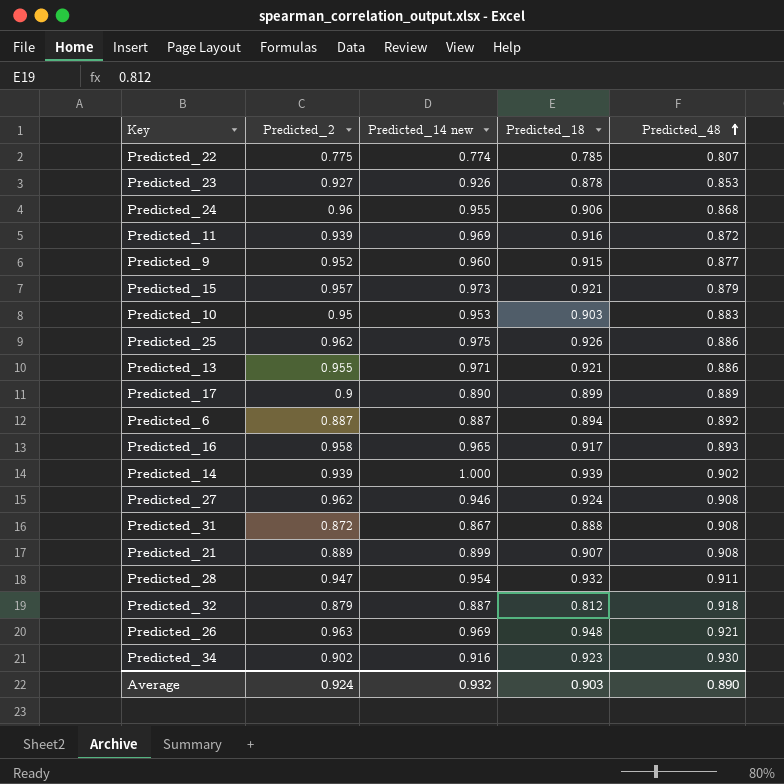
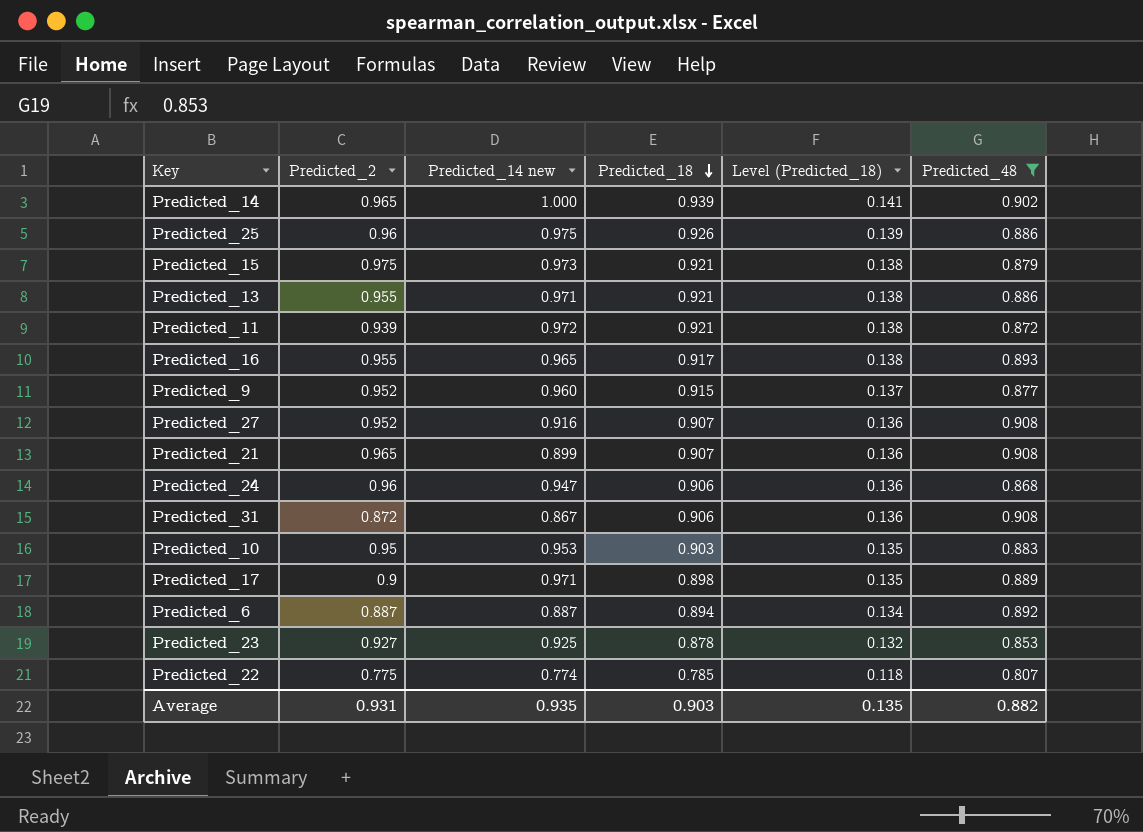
filter: none -> Predicted_48 <= 0.908
row order: Predicted_48 ascending -> Predicted_18 descending
column Level (Predicted_18) | formula: none -> [Predicted_18] * 0.15
Predicted_14 | Predicted_2: 0.939 -> 0.965
Predicted_25 | Predicted_2: 0.962 -> 0.96
Predicted_15 | Predicted_2: 0.957 -> 0.975
Predicted_11 | Predicted_14 new: 0.969 -> 0.972
Predicted_11 | Predicted_18: 0.916 -> 0.921
Predicted_16 | Predicted_2: 0.958 -> 0.955
Predicted_27 | Predicted_2: 0.962 -> 0.952
Predicted_27 | Predicted_14 new: 0.946 -> 0.916
Predicted_27 | Predicted_18: 0.924 -> 0.907
Predicted_21 | Predicted_2: 0.889 -> 0.965
Predicted_24 | Predicted_14 new: 0.955 -> 0.947
Predicted_31 | Predicted_18: 0.888 -> 0.906
Predicted_17 | Predicted_14 new: 0.890 -> 0.971
Predicted_17 | Predicted_18: 0.899 -> 0.898
Predicted_23 | Predicted_14 new: 0.926 -> 0.925
Average | Predicted_2: 0.924 -> 0.931
Average | Predicted_14 new: 0.932 -> 0.935
Average | Predicted_48: 0.890 -> 0.882

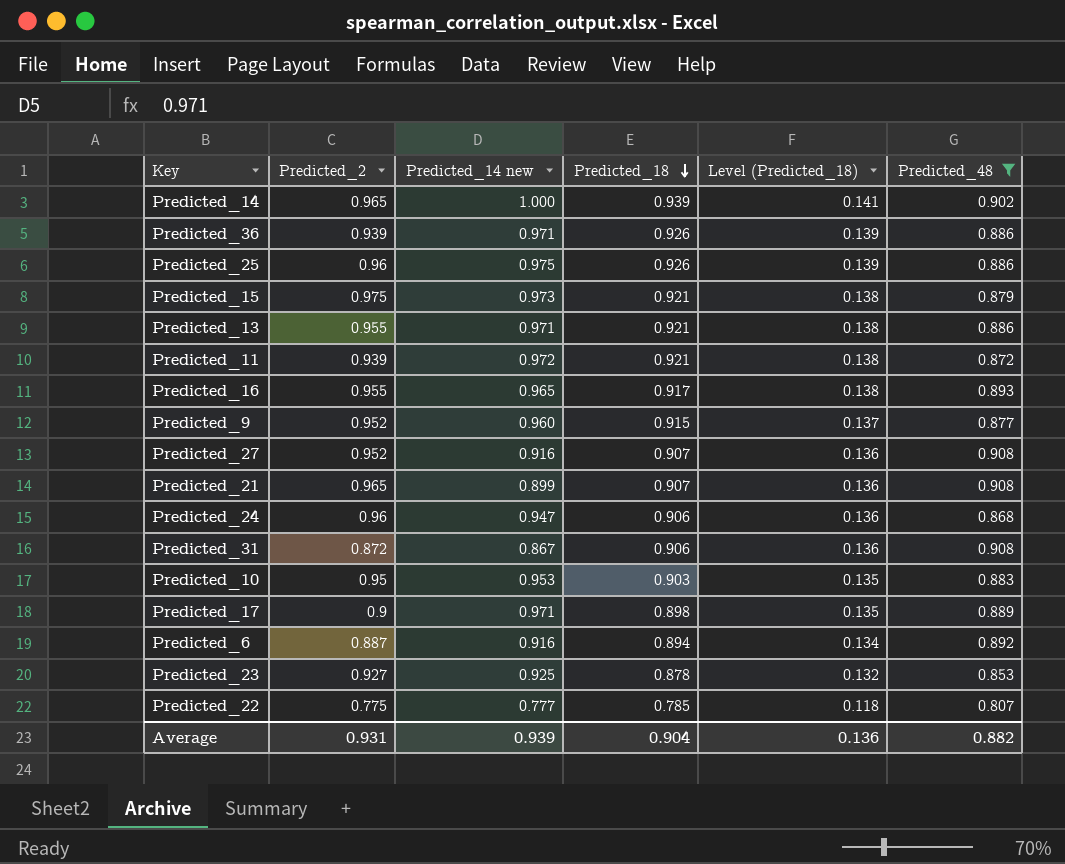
row Predicted_36: none -> 0.939 | 0.971 | 0.926 | 0.139 | 0.886
Predicted_6 | Predicted_14 new: 0.887 -> 0.916
Predicted_22 | Predicted_14 new: 0.774 -> 0.777
Average | Predicted_14 new: 0.935 -> 0.939
Average | Predicted_18: 0.903 -> 0.904
Average | Level (Predicted_18): 0.135 -> 0.136

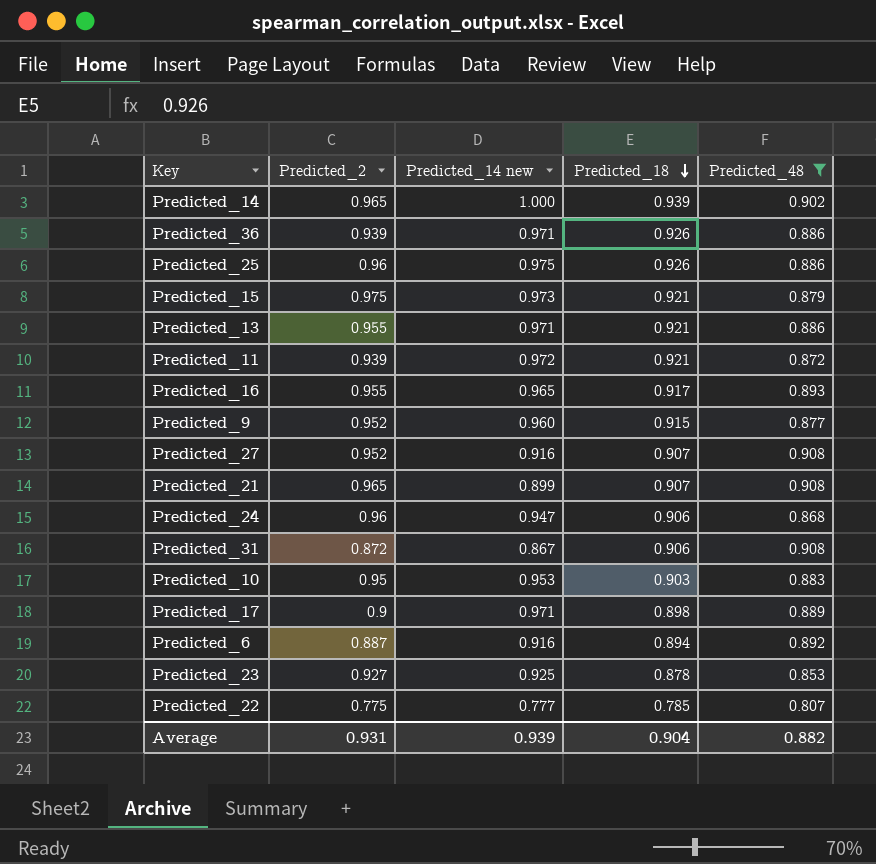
column Level (Predicted_18) | formula: [Predicted_18] * 0.15 -> none

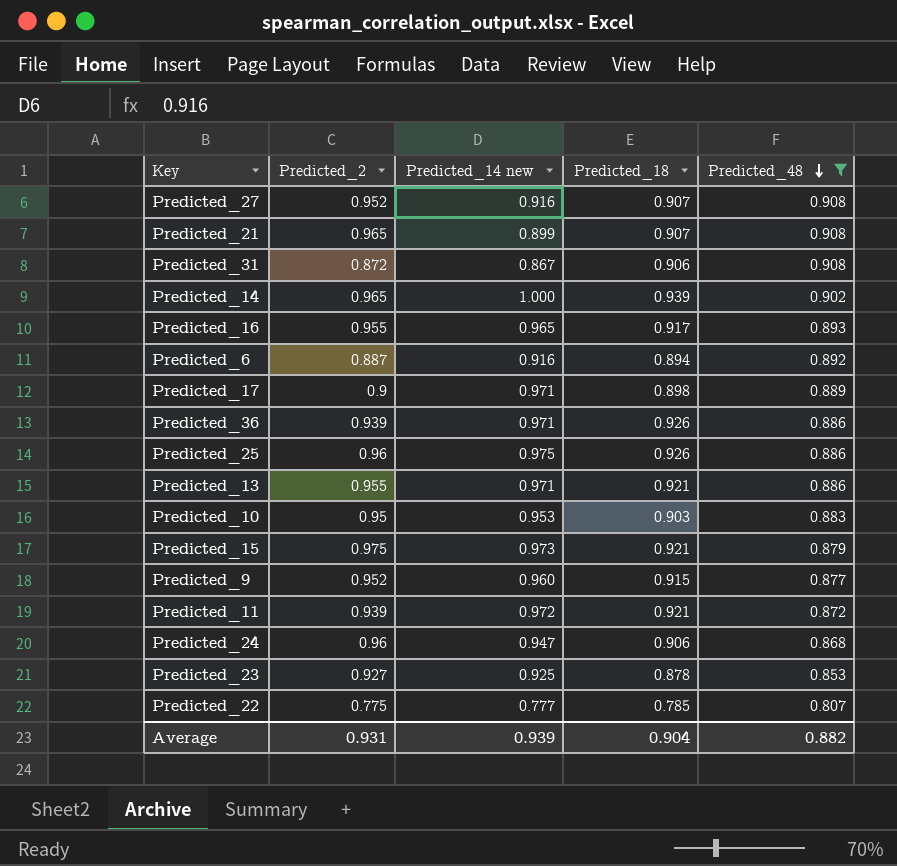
row order: Predicted_18 descending -> Predicted_48 descending

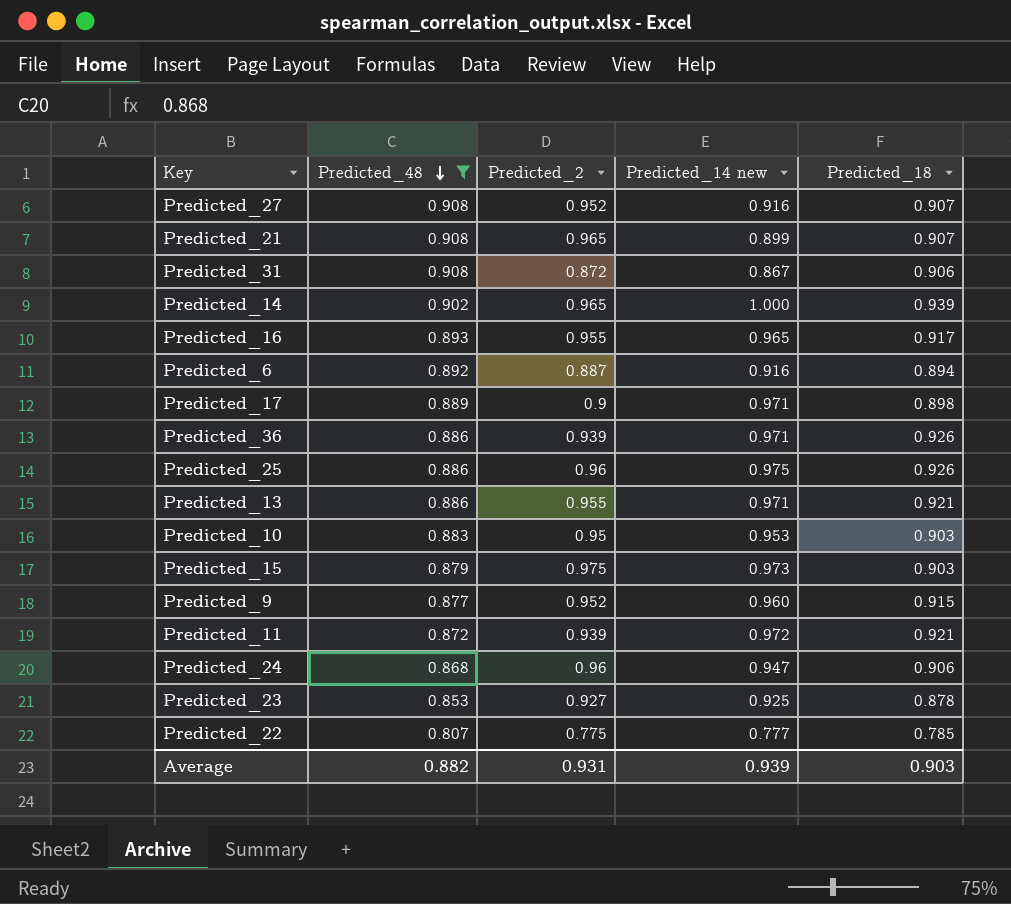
column Predicted_48 | position: 5 -> 2
Predicted_15 | Predicted_18: 0.921 -> 0.903
Average | Predicted_18: 0.904 -> 0.903

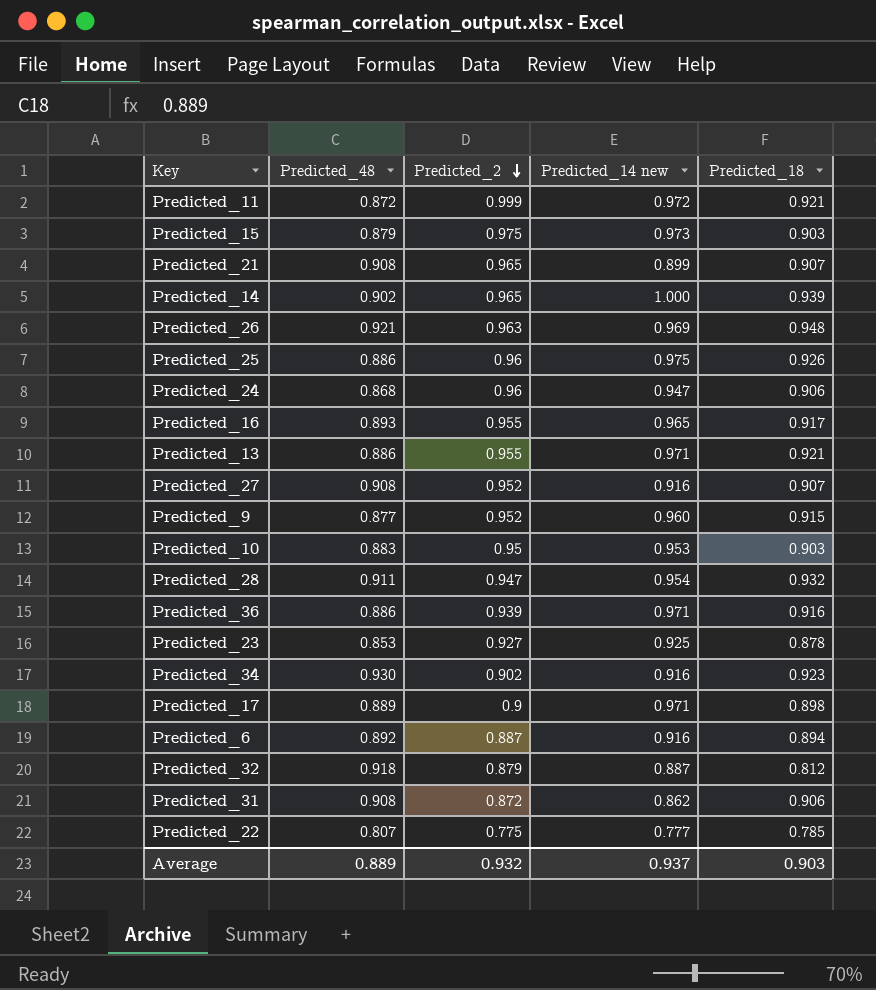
filter: Predicted_48 <= 0.908 -> none
row order: Predicted_48 descending -> Predicted_2 descending
Predicted_11 | Predicted_2: 0.939 -> 0.999
Predicted_36 | Predicted_18: 0.926 -> 0.916
Predicted_31 | Predicted_14 new: 0.867 -> 0.862
Average | Predicted_48: 0.882 -> 0.889
Average | Predicted_2: 0.931 -> 0.932
Average | Predicted_14 new: 0.939 -> 0.937

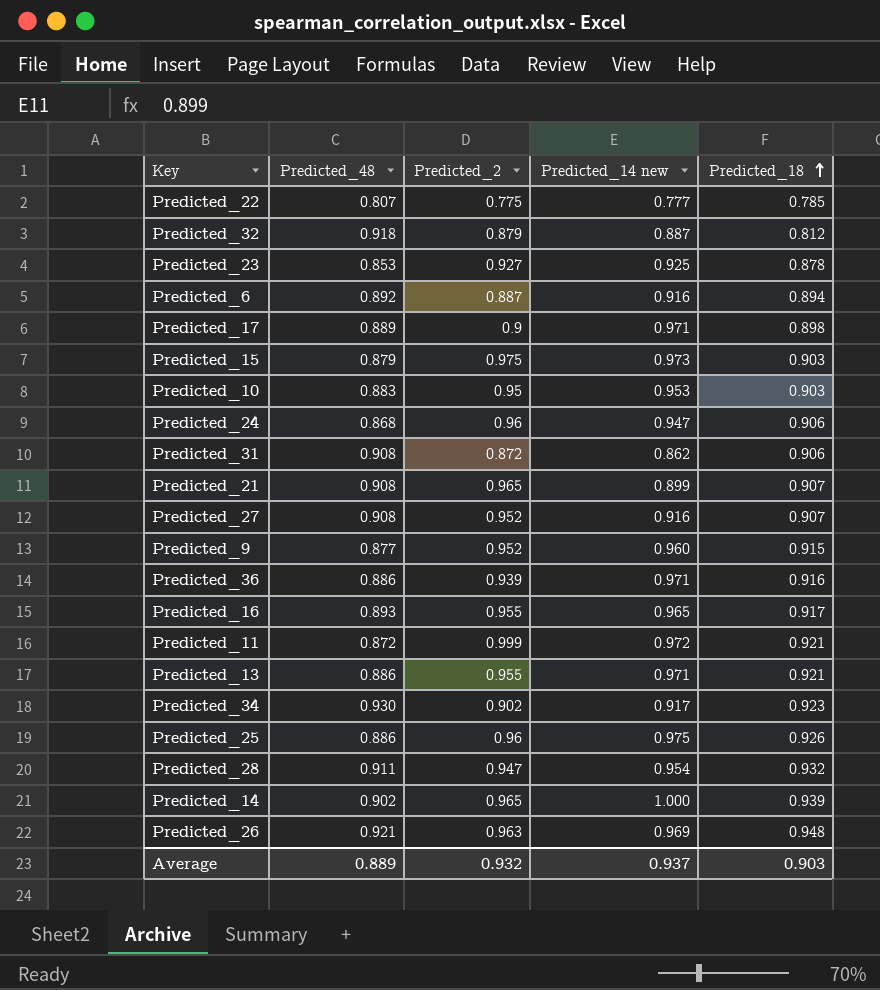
row order: Predicted_2 descending -> Predicted_18 ascending
Predicted_34 | Predicted_14 new: 0.916 -> 0.917

